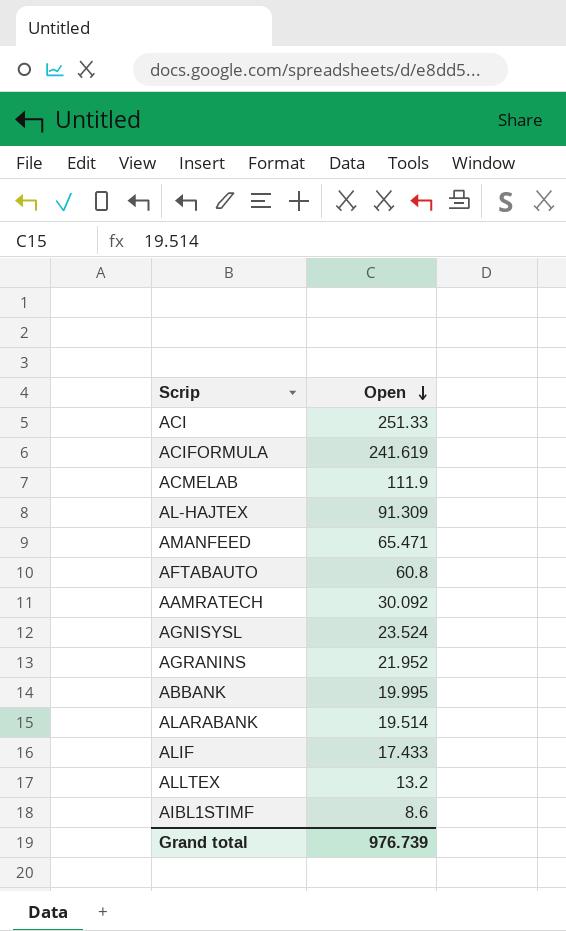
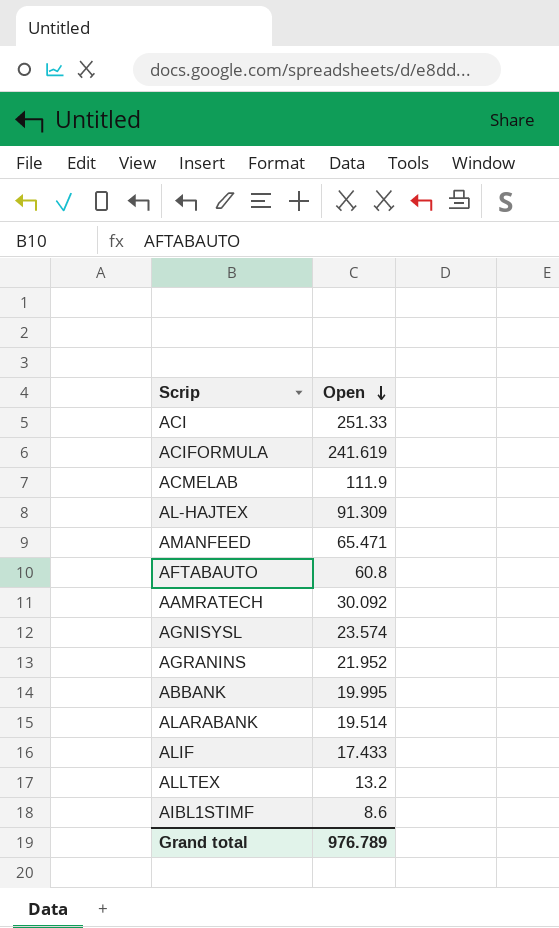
AGNISYSL | Open: 23.524 -> 23.574
Grand total | Open: 976.739 -> 976.789

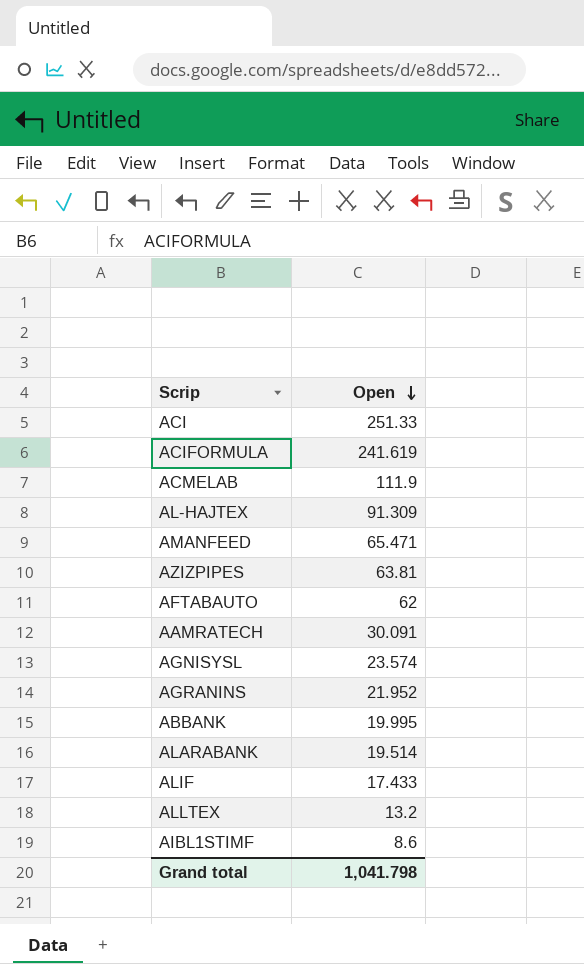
row AZIZPIPES: none -> 63.81
AFTABAUTO | Open: 60.8 -> 62
AAMRATECH | Open: 30.092 -> 30.091
Grand total | Open: 976.789 -> 1,041.798

